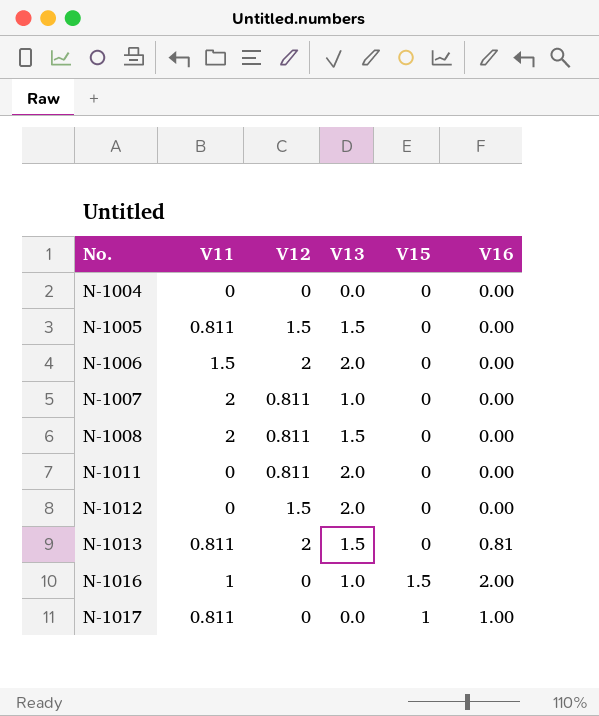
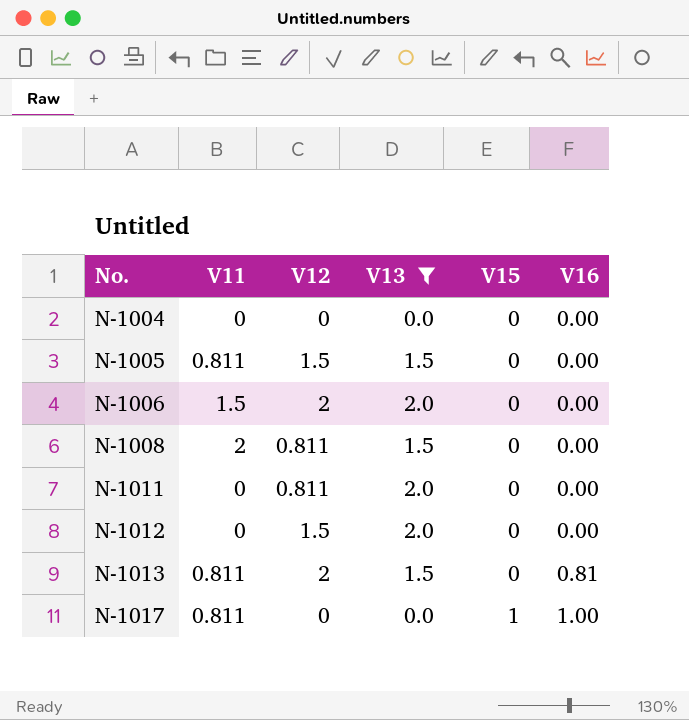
filter: none -> V13 != 1.0

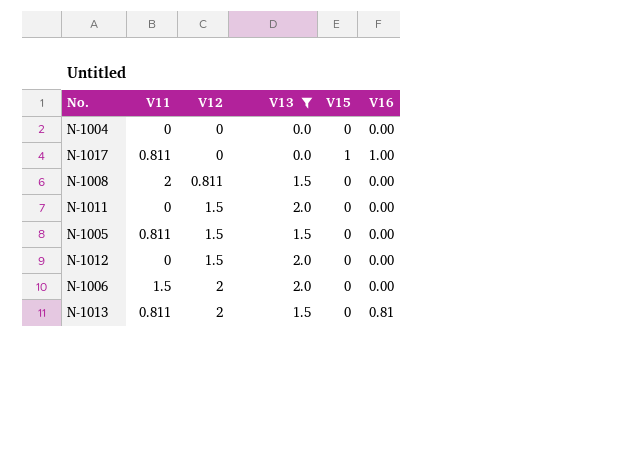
row order: No. ascending -> V12 ascending
N-1011 | V12: 0.811 -> 1.5

